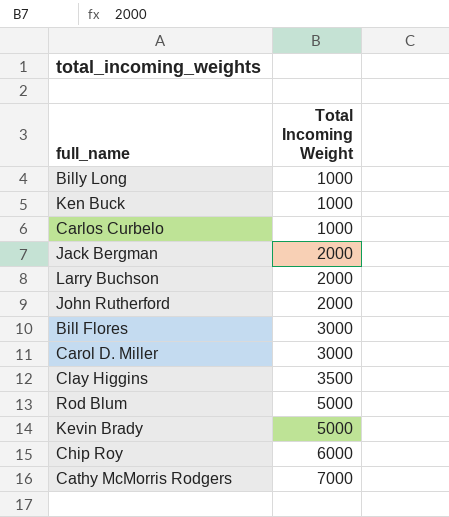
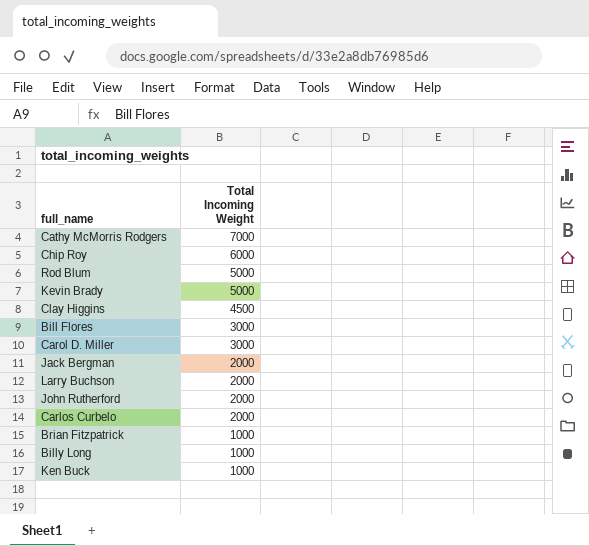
row order: Total Incoming Weight ascending -> Total Incoming Weight descending
Clay Higgins | Total Incoming Weight: 3500 -> 4500
Carlos Curbelo | Total Incoming Weight: 1000 -> 2000
row Brian Fitzpatrick: none -> 1000

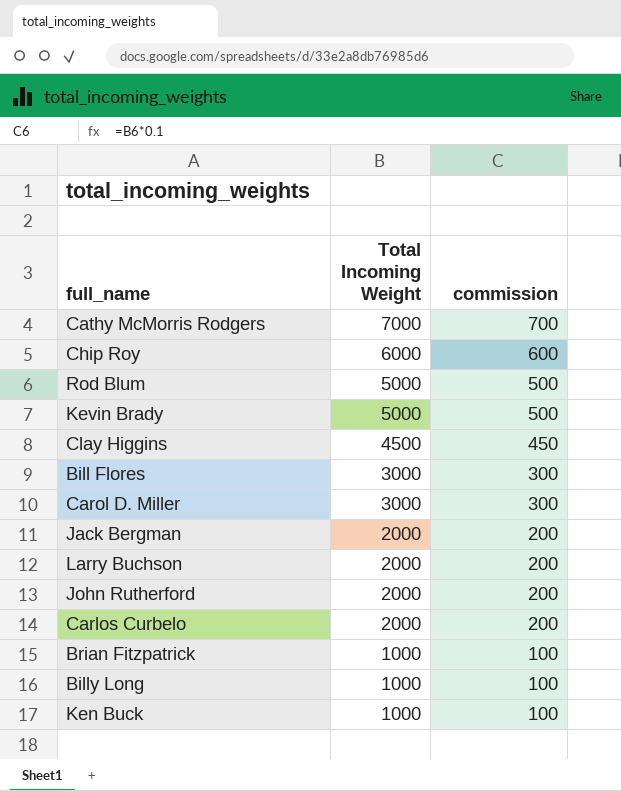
column commission | formula: none -> [Total Incoming Weight] * 0.1

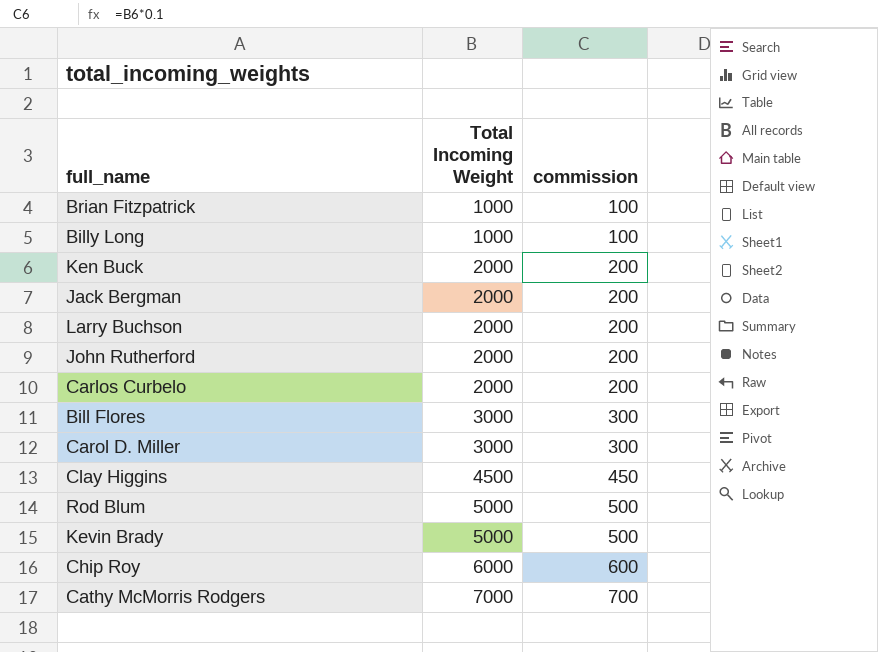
row order: Total Incoming Weight descending -> Total Incoming Weight ascending
Ken Buck | Total Incoming Weight: 1000 -> 2000
Ken Buck | commission: 100 -> 200

